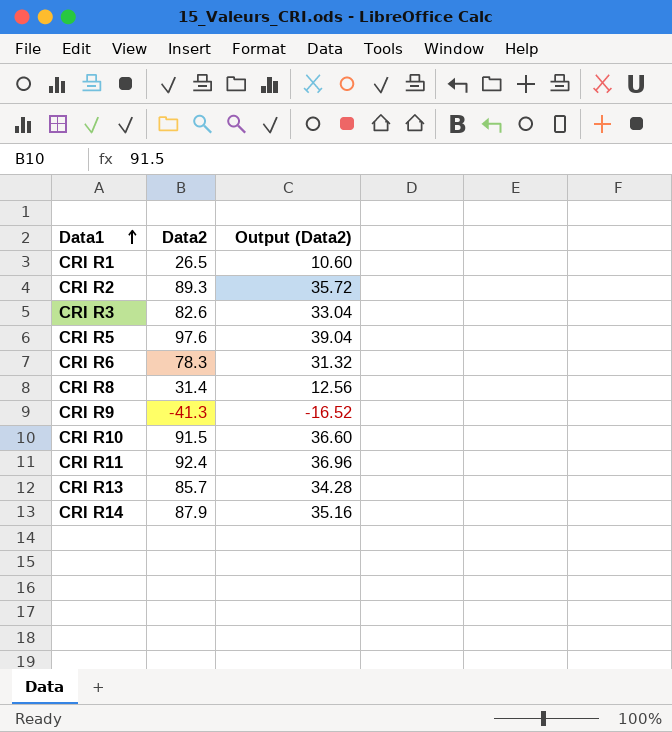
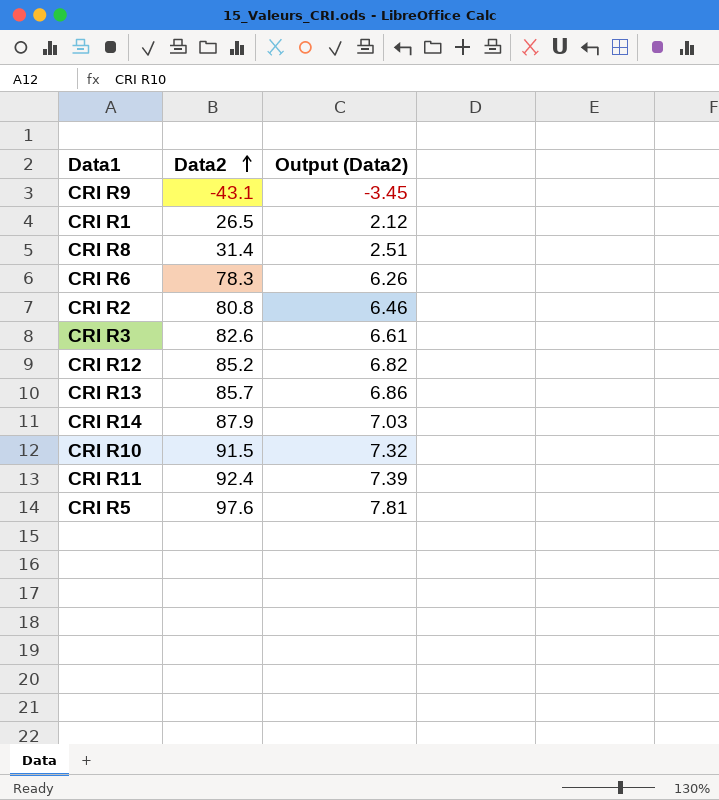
row order: Data1 ascending -> Data2 ascending
column Output (Data2) | formula: [Data2] * 0.4 -> [Data2] * 0.08
CRI R9 | Data2: -41.3 -> -43.1
CRI R2 | Data2: 89.3 -> 80.8
row CRI R12: none -> 85.2 | 6.82

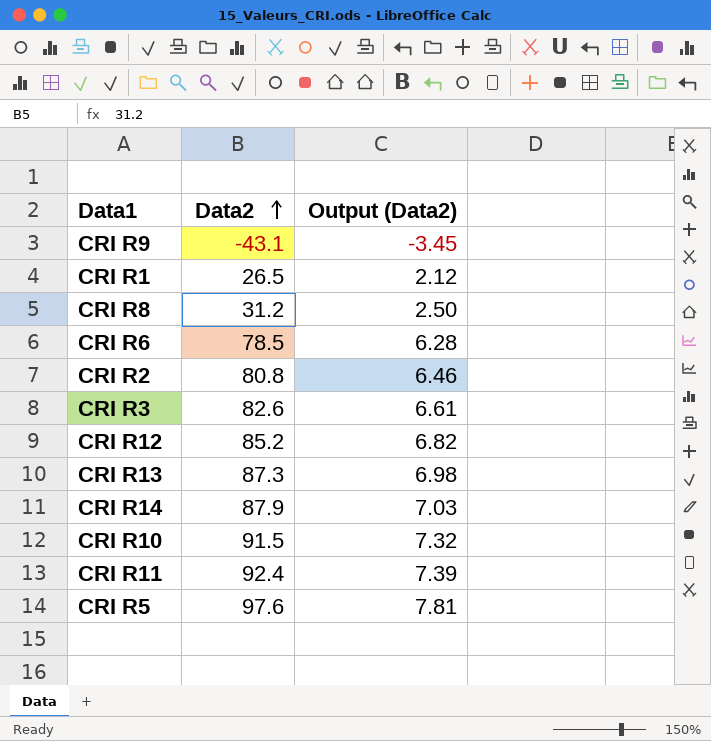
CRI R8 | Data2: 31.4 -> 31.2
CRI R8 | Output (Data2): 2.51 -> 2.50
CRI R6 | Data2: 78.3 -> 78.5
CRI R6 | Output (Data2): 6.26 -> 6.28
CRI R13 | Data2: 85.7 -> 87.3
CRI R13 | Output (Data2): 6.86 -> 6.98

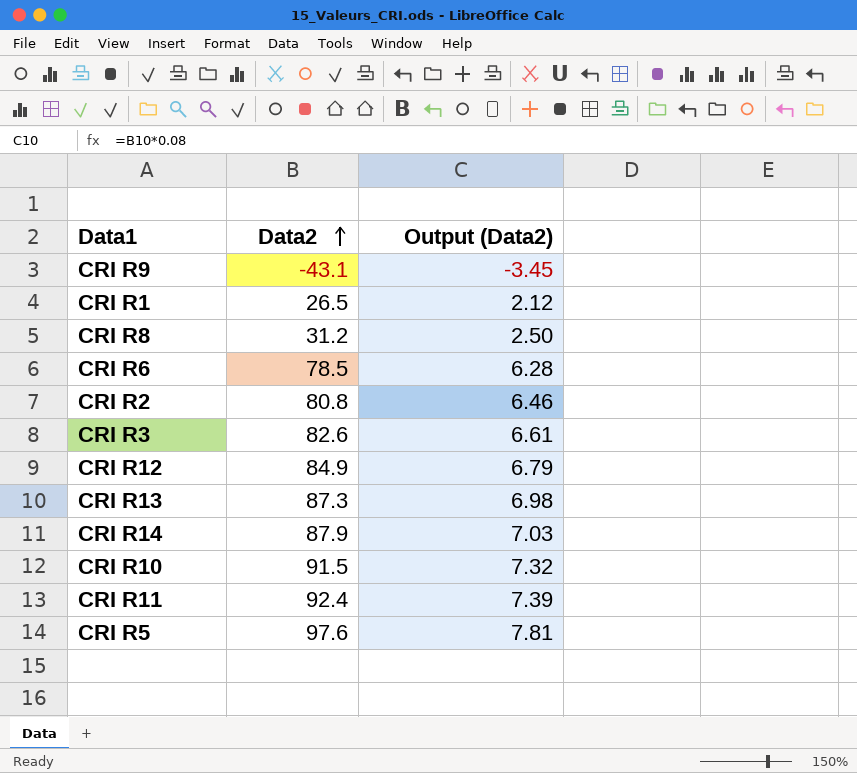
CRI R12 | Data2: 85.2 -> 84.9
CRI R12 | Output (Data2): 6.82 -> 6.79

